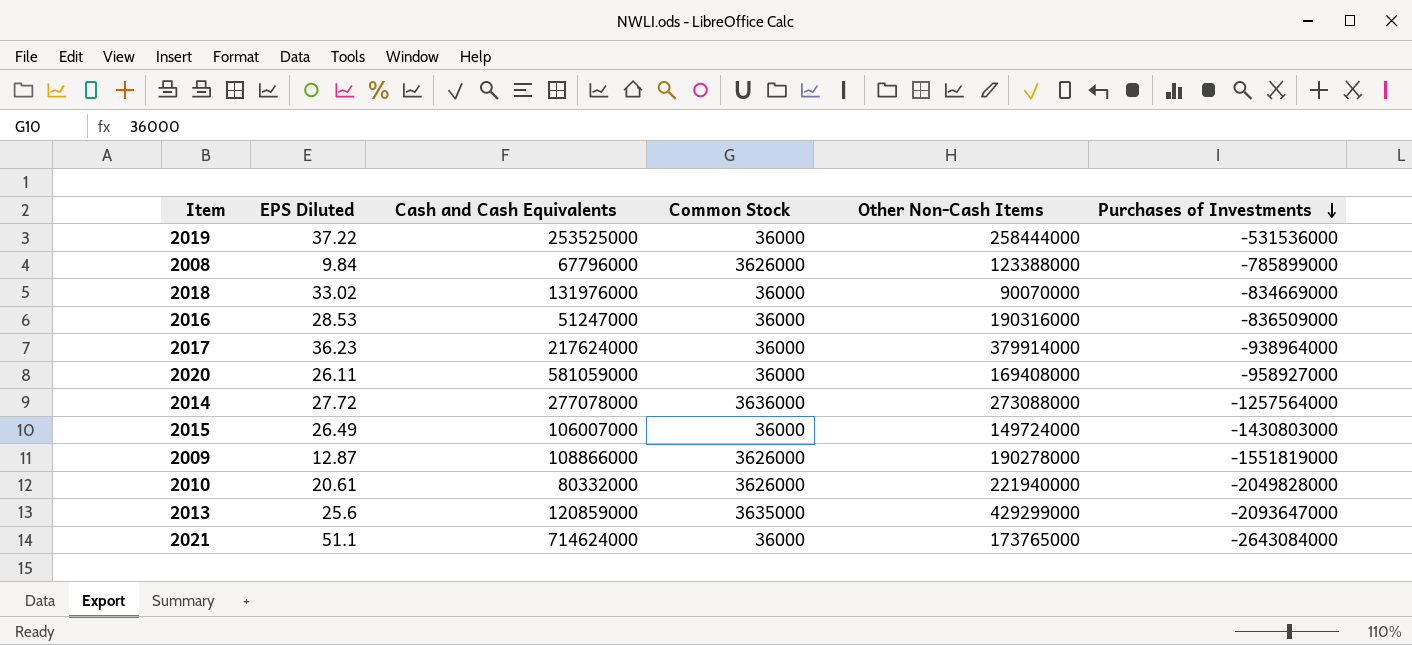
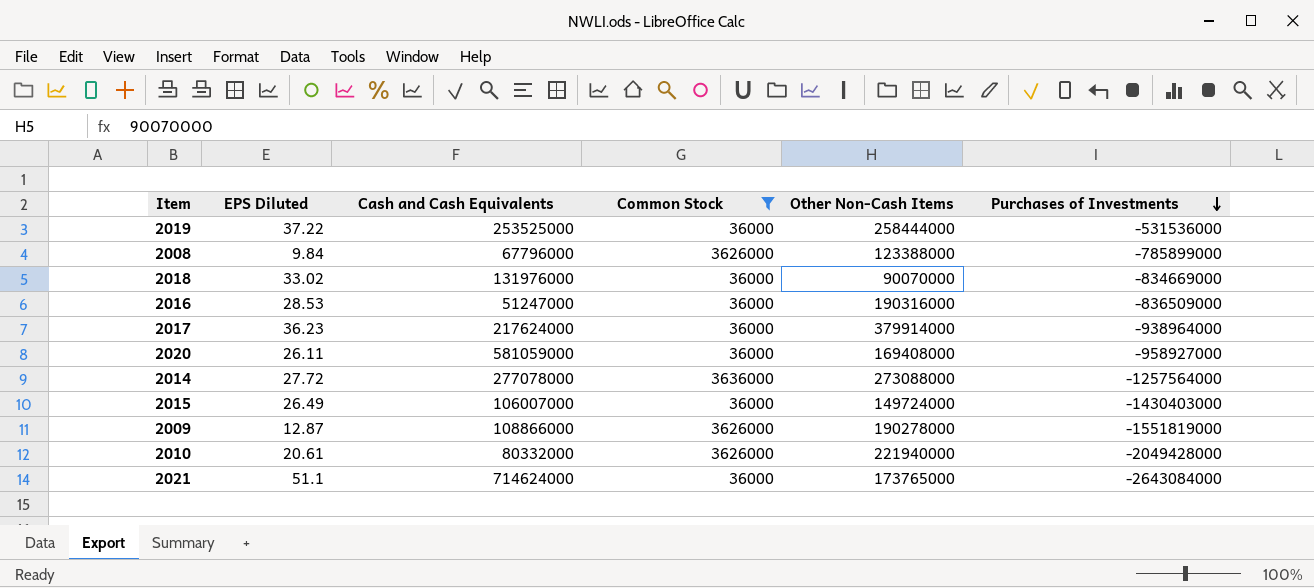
filter: none -> Common Stock != 3635000
2015 | Purchases of Investments: -1430803000 -> -1430403000
2010 | Purchases of Investments: -2049828000 -> -2049428000

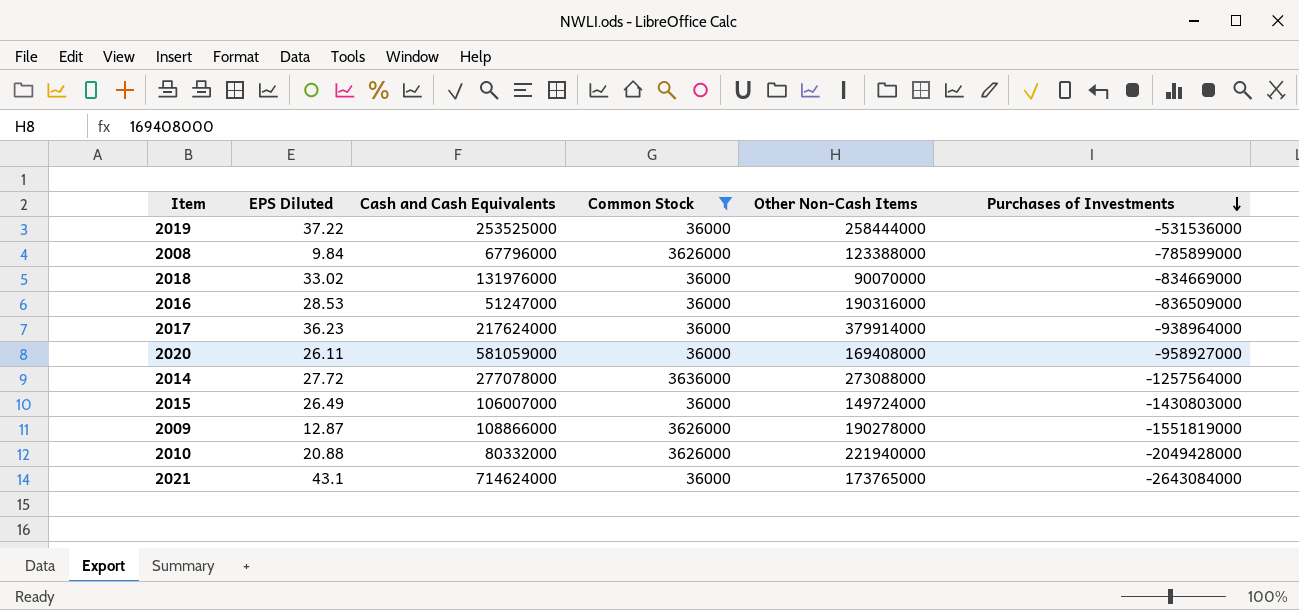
2015 | Purchases of Investments: -1430403000 -> -1430803000
2010 | EPS Diluted: 20.61 -> 20.88
2021 | EPS Diluted: 51.1 -> 43.1

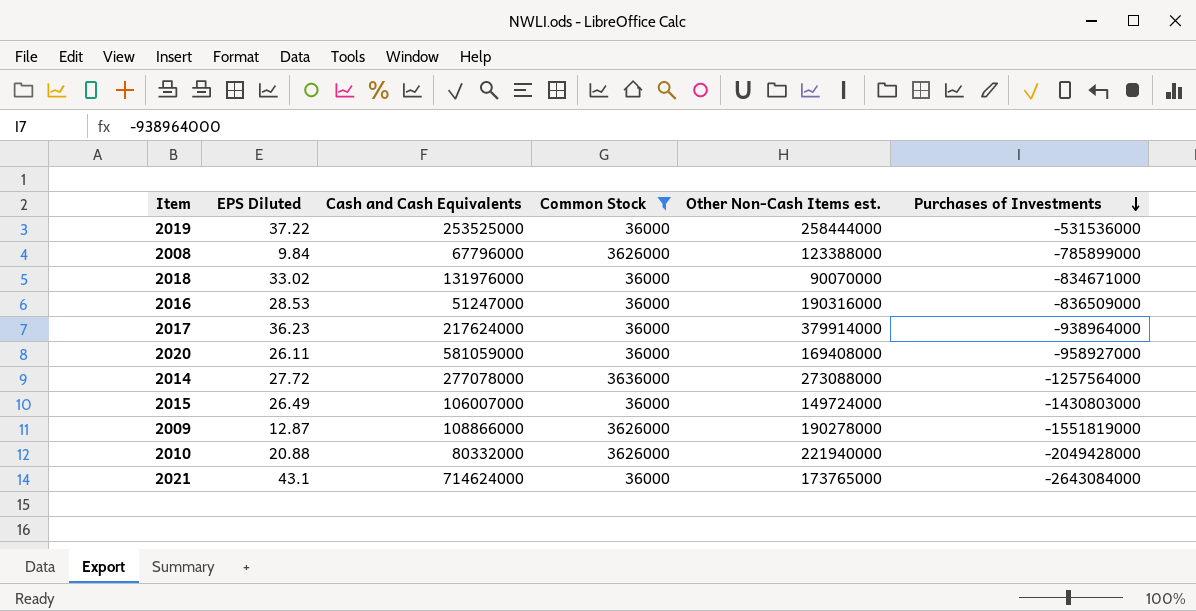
column name: Other Non-Cash Items -> Other Non-Cash Items est.
2018 | Purchases of Investments: -834669000 -> -834671000

